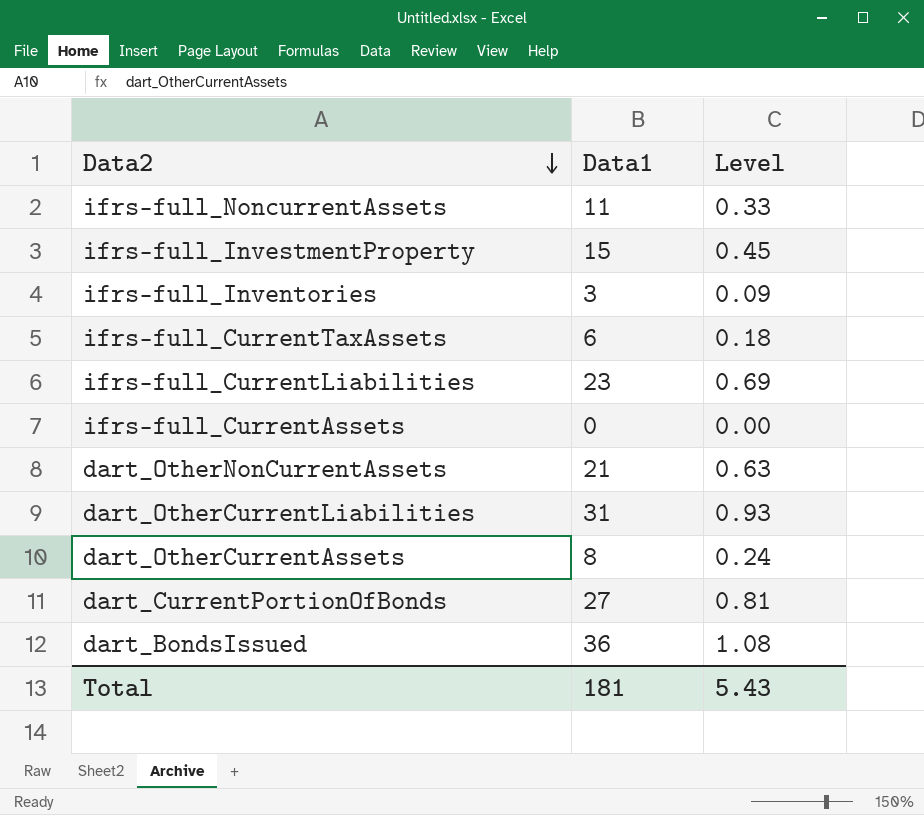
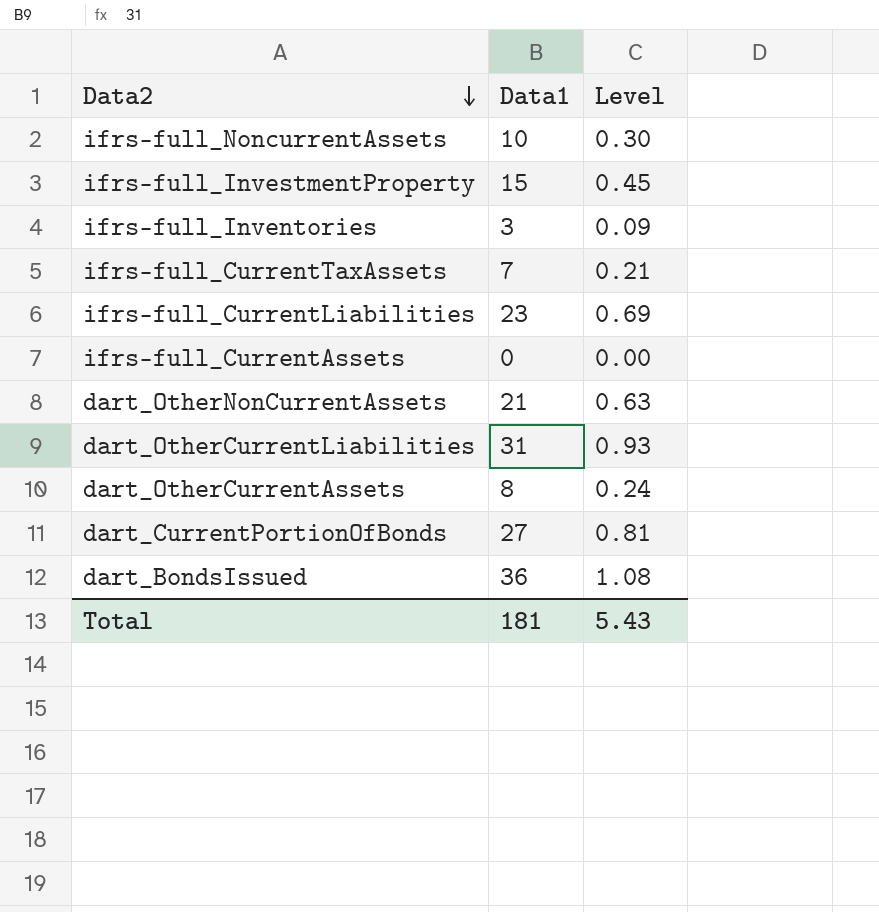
ifrs-full_NoncurrentAssets | Data1: 11 -> 10
ifrs-full_NoncurrentAssets | Level: 0.33 -> 0.30
ifrs-full_CurrentTaxAssets | Data1: 6 -> 7
ifrs-full_CurrentTaxAssets | Level: 0.18 -> 0.21

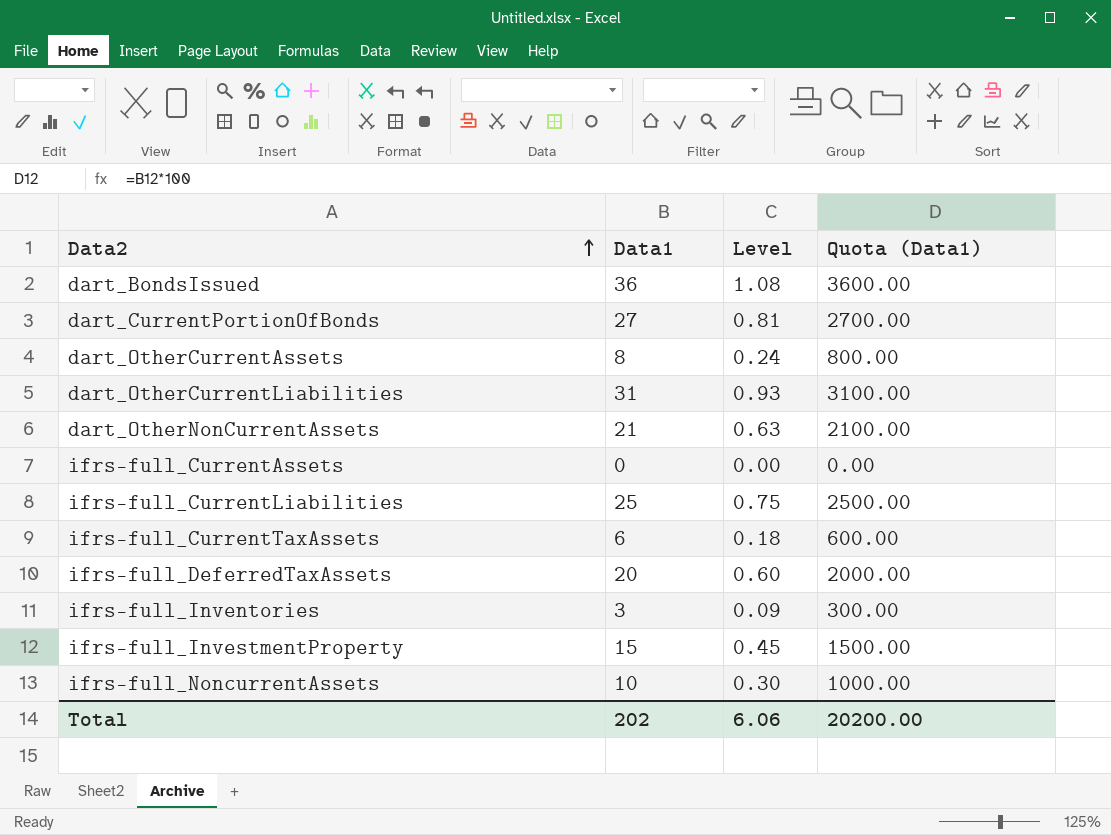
row order: Data2 descending -> Data2 ascending
column Quota (Data1) | formula: none -> [Data1] * 100
ifrs-full_CurrentLiabilities | Data1: 23 -> 25
ifrs-full_CurrentLiabilities | Level: 0.69 -> 0.75
ifrs-full_CurrentTaxAssets | Data1: 7 -> 6
ifrs-full_CurrentTaxAssets | Level: 0.21 -> 0.18
row ifrs-full_DeferredTaxAssets: none -> 20 | 0.60 | 2000.00
Total | Data1: 181 -> 202
Total | Level: 5.43 -> 6.06

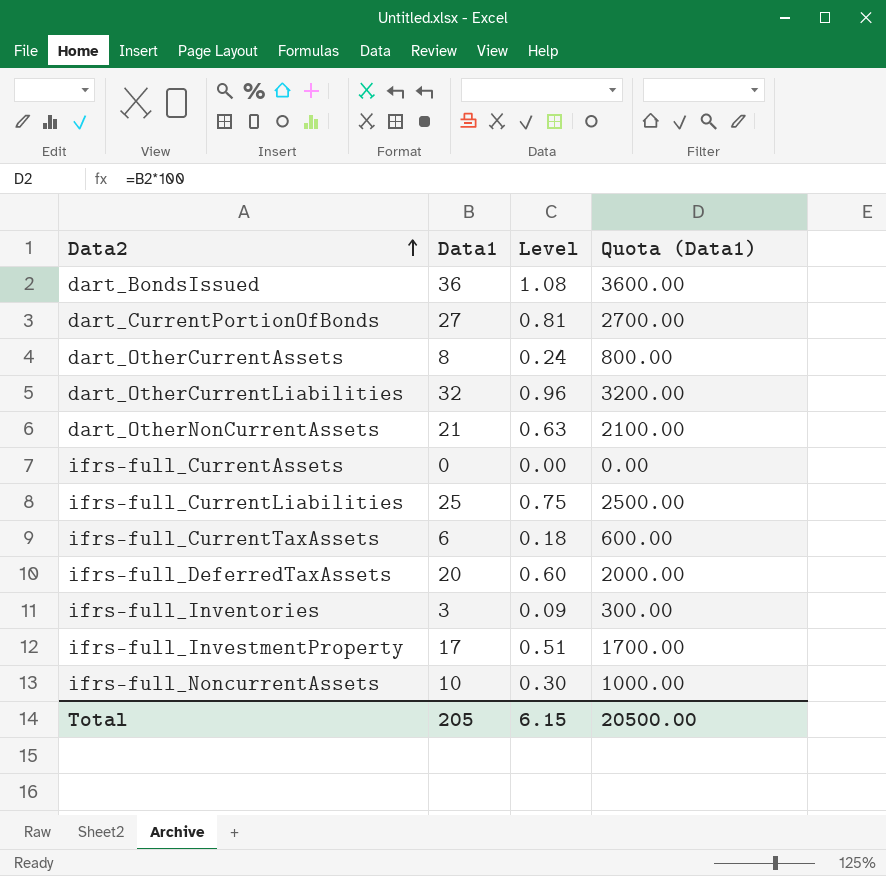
dart_OtherCurrentLiabilities | Data1: 31 -> 32
dart_OtherCurrentLiabilities | Level: 0.93 -> 0.96
dart_OtherCurrentLiabilities | Quota (Data1): 3100.00 -> 3200.00
ifrs-full_InvestmentProperty | Data1: 15 -> 17
ifrs-full_InvestmentProperty | Level: 0.45 -> 0.51
ifrs-full_InvestmentProperty | Quota (Data1): 1500.00 -> 1700.00
Total | Data1: 202 -> 205
Total | Level: 6.06 -> 6.15
Total | Quota (Data1): 20200.00 -> 20500.00

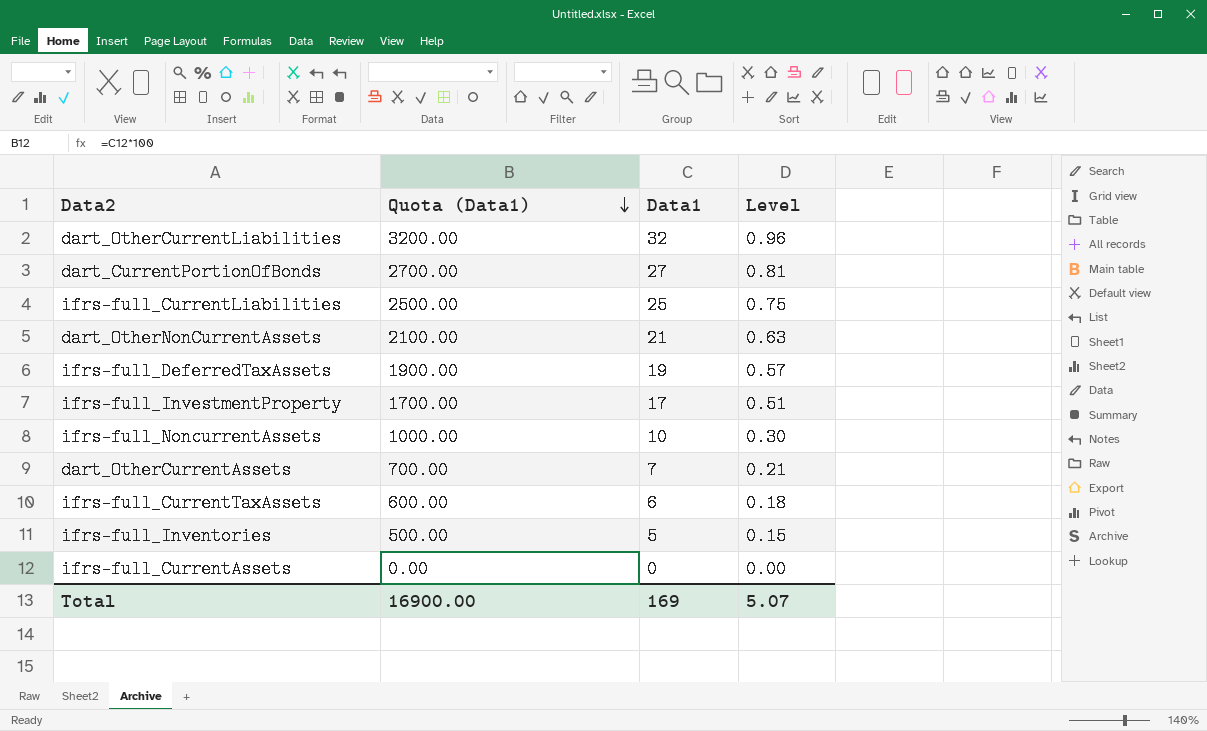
row order: Data2 ascending -> Quota (Data1) descending
column Quota (Data1) | position: 4 -> 2
row dart_BondsIssued: 36 | 1.08 | 3600.00 -> none
ifrs-full_DeferredTaxAssets | Quota (Data1): 2000.00 -> 1900.00
ifrs-full_DeferredTaxAssets | Data1: 20 -> 19
ifrs-full_DeferredTaxAssets | Level: 0.60 -> 0.57
dart_OtherCurrentAssets | Quota (Data1): 800.00 -> 700.00
dart_OtherCurrentAssets | Data1: 8 -> 7
dart_OtherCurrentAssets | Level: 0.24 -> 0.21
ifrs-full_Inventories | Quota (Data1): 300.00 -> 500.00
ifrs-full_Inventories | Data1: 3 -> 5
ifrs-full_Inventories | Level: 0.09 -> 0.15
Total | Quota (Data1): 20500.00 -> 16900.00
Total | Data1: 205 -> 169
Total | Level: 6.15 -> 5.07

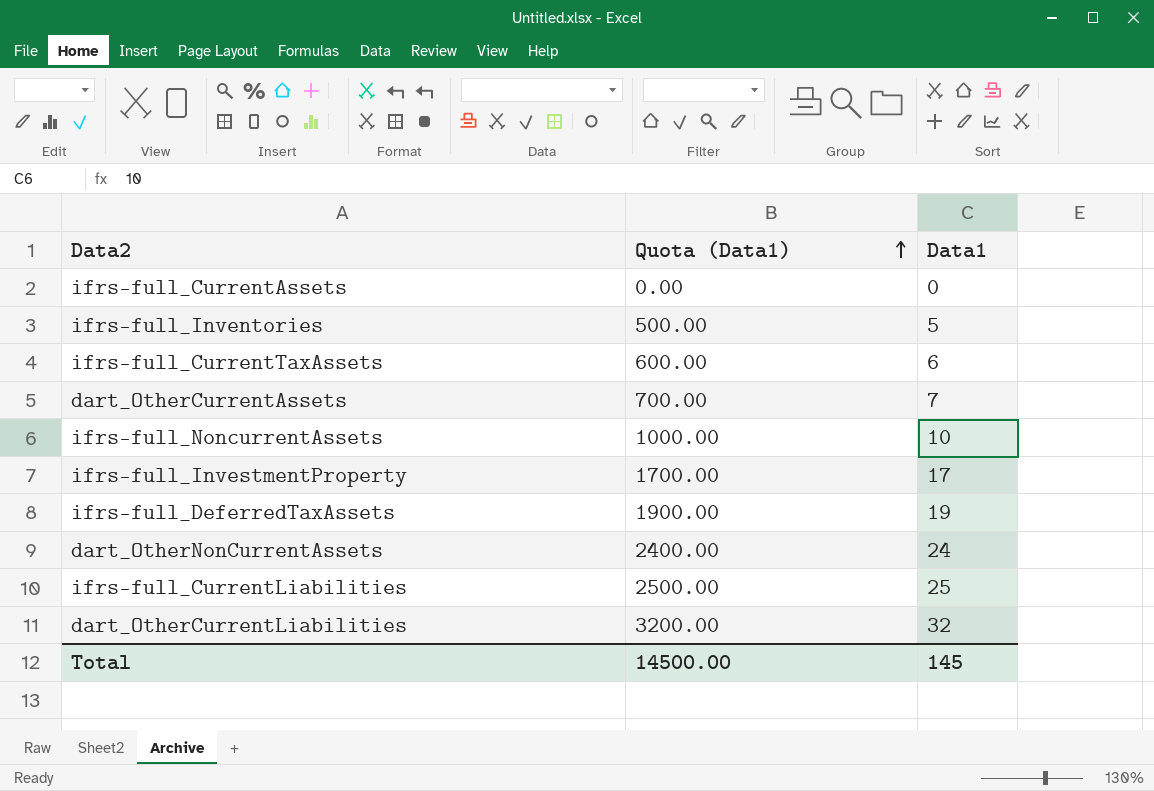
row order: Quota (Data1) descending -> Quota (Data1) ascending
column Level | formula: [Data1] * 0.03 -> none
row dart_CurrentPortionOfBonds: 2700.00 | 27 | 0.81 -> none
dart_OtherNonCurrentAssets | Quota (Data1): 2100.00 -> 2400.00
dart_OtherNonCurrentAssets | Data1: 21 -> 24
Total | Quota (Data1): 16900.00 -> 14500.00
Total | Data1: 169 -> 145

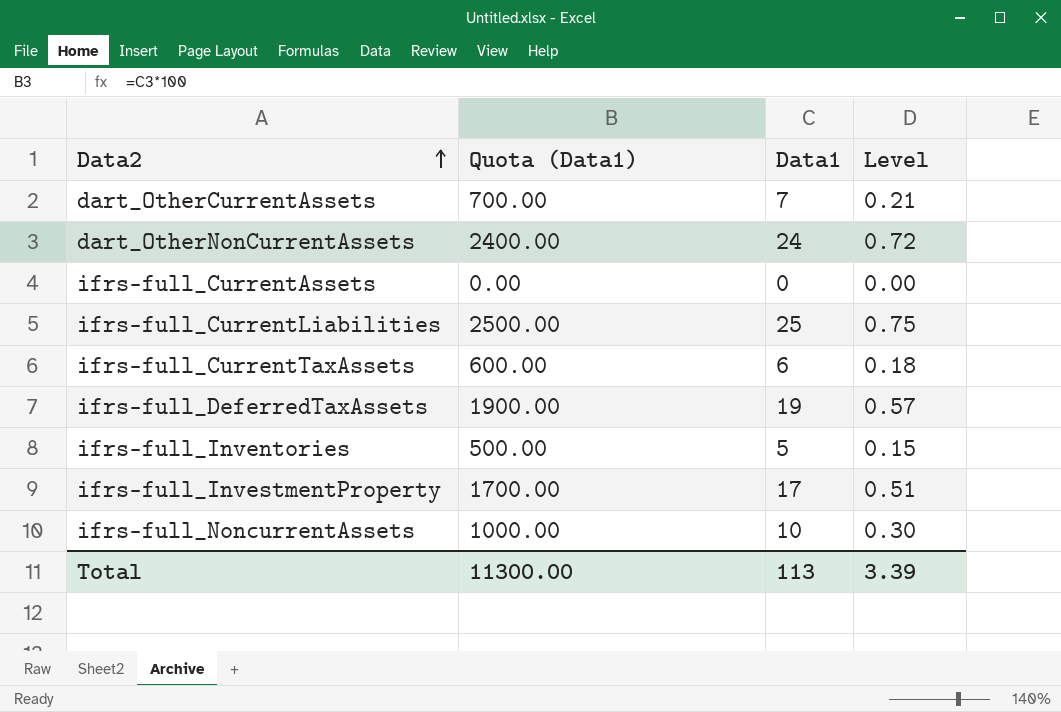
row order: Quota (Data1) ascending -> Data2 ascending
column Level | formula: none -> [Data1] * 0.03
row dart_OtherCurrentLiabilities: 3200.00 | 32 -> none
Total | Quota (Data1): 14500.00 -> 11300.00
Total | Data1: 145 -> 113

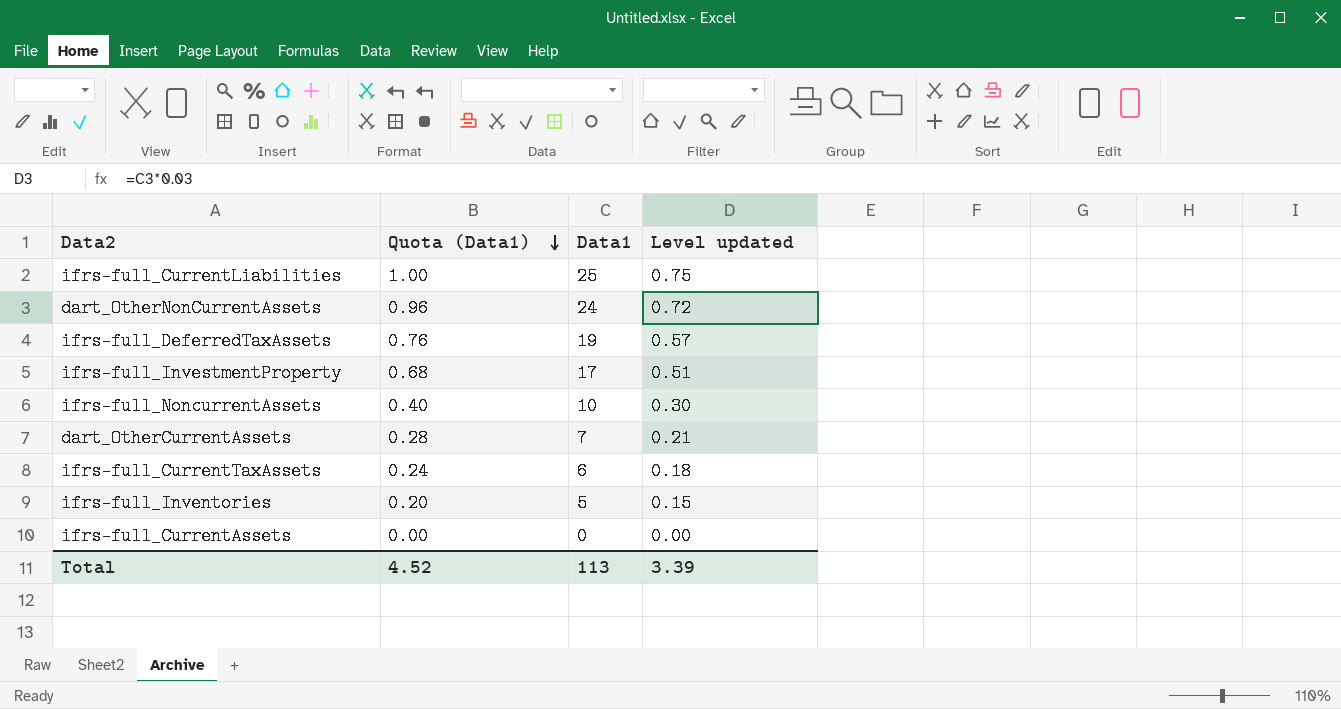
row order: Data2 ascending -> Quota (Data1) descending
column Quota (Data1) | formula: [Data1] * 100 -> [Data1] * 0.04
column name: Level -> Level updated
Total | Quota (Data1): 11300.00 -> 4.52

